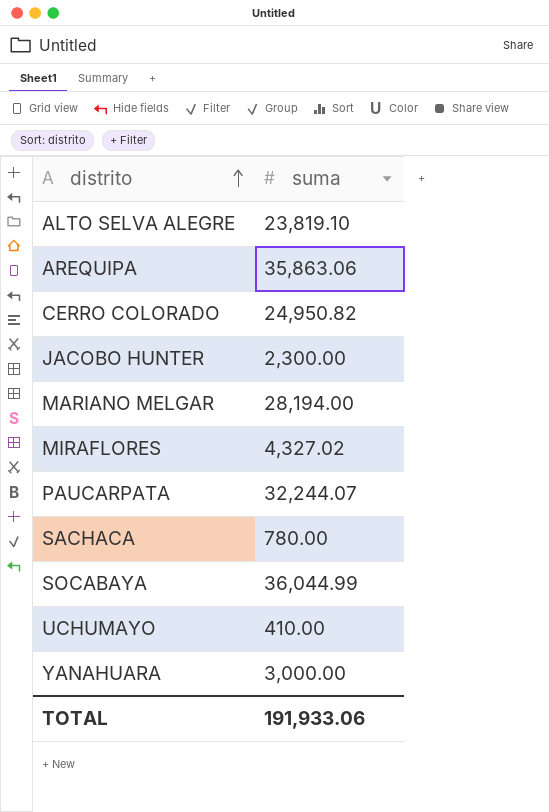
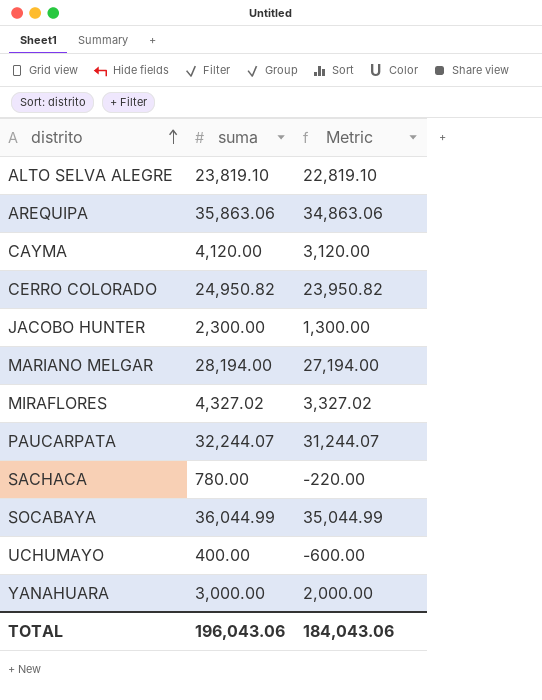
column Metric | formula: none -> [suma] - 1000
row CAYMA: none -> 4,120.00 | 3,120.00
UCHUMAYO | suma: 410.00 -> 400.00
TOTAL | suma: 191,933.06 -> 196,043.06

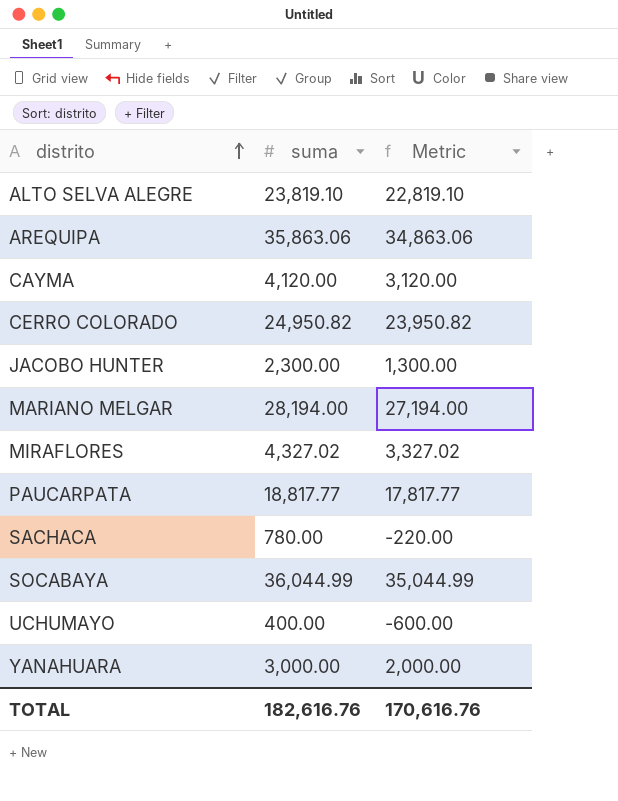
PAUCARPATA | suma: 32,244.07 -> 18,817.77
PAUCARPATA | Metric: 31,244.07 -> 17,817.77
TOTAL | suma: 196,043.06 -> 182,616.76
TOTAL | Metric: 184,043.06 -> 170,616.76

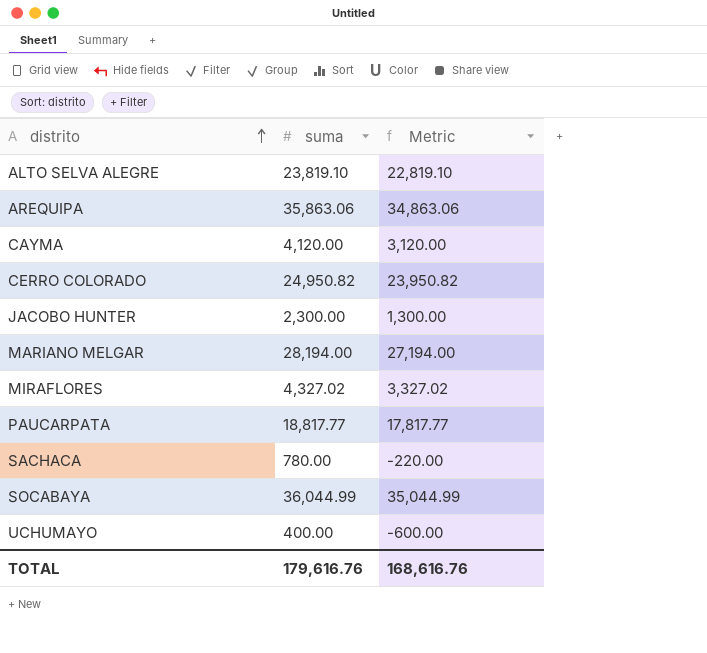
row YANAHUARA: 3,000.00 | 2,000.00 -> none
TOTAL | suma: 182,616.76 -> 179,616.76
TOTAL | Metric: 170,616.76 -> 168,616.76

